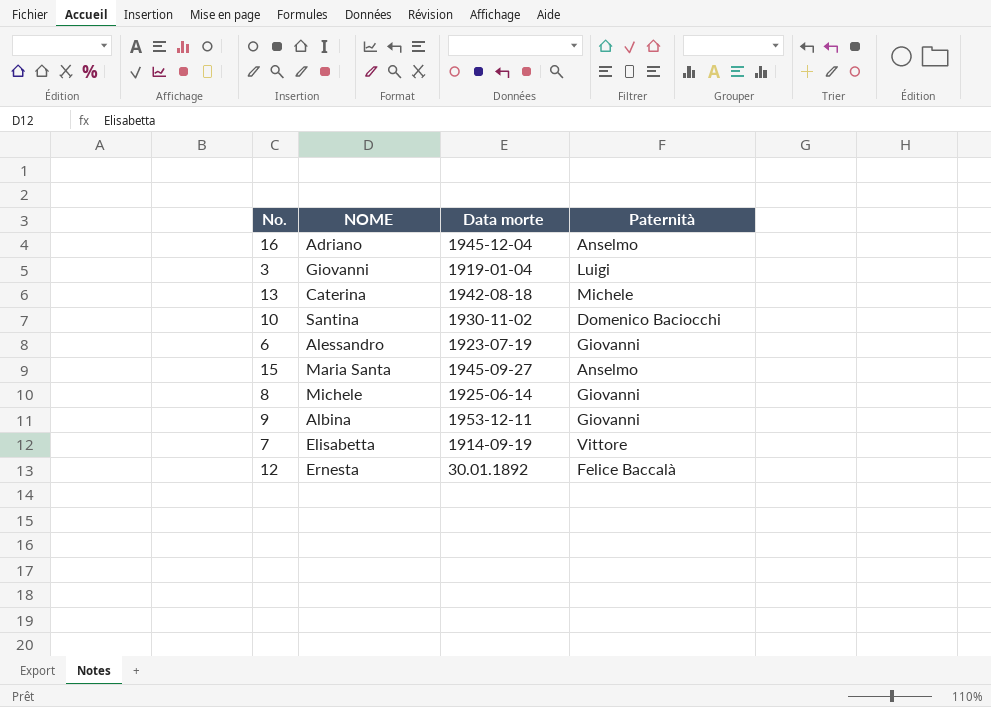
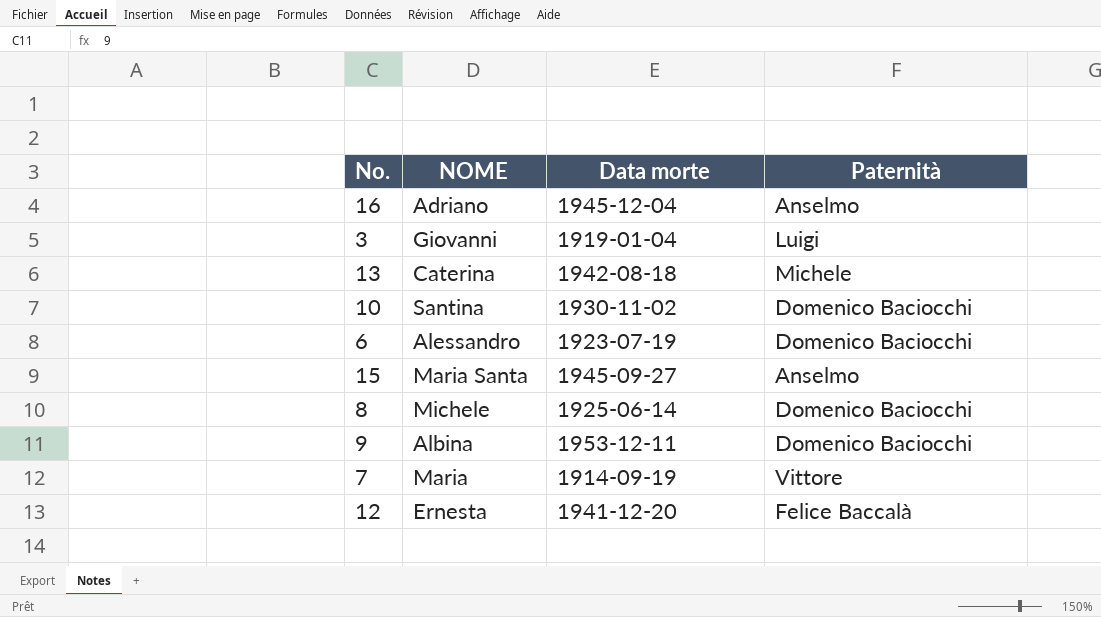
6 | Paternità: Giovanni -> Domenico Baciocchi
8 | Paternità: Giovanni -> Domenico Baciocchi
9 | Paternità: Giovanni -> Domenico Baciocchi
7 | NOME: Elisabetta -> Maria
12 | Data morte: 30.01.1892 -> 1941-12-20

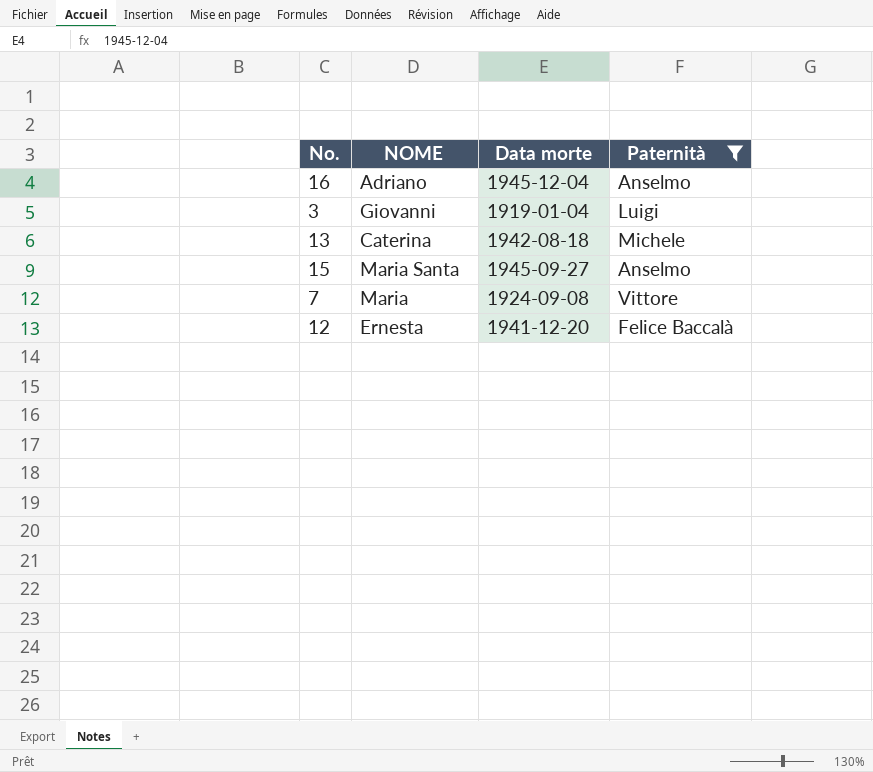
filter: none -> Paternità != Domenico Baciocchi
7 | Data morte: 1914-09-19 -> 1924-09-08

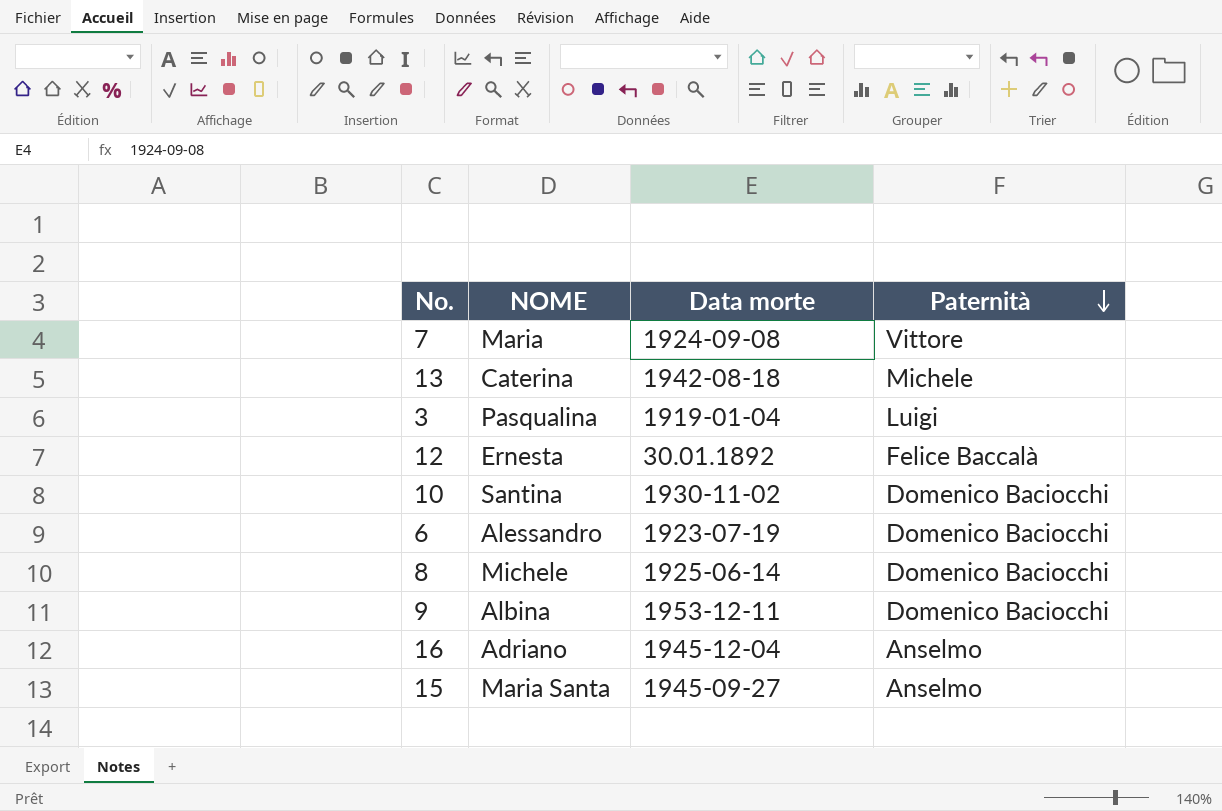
filter: Paternità != Domenico Baciocchi -> none
row order: none -> Paternità descending
3 | NOME: Giovanni -> Pasqualina
12 | Data morte: 1941-12-20 -> 30.01.1892

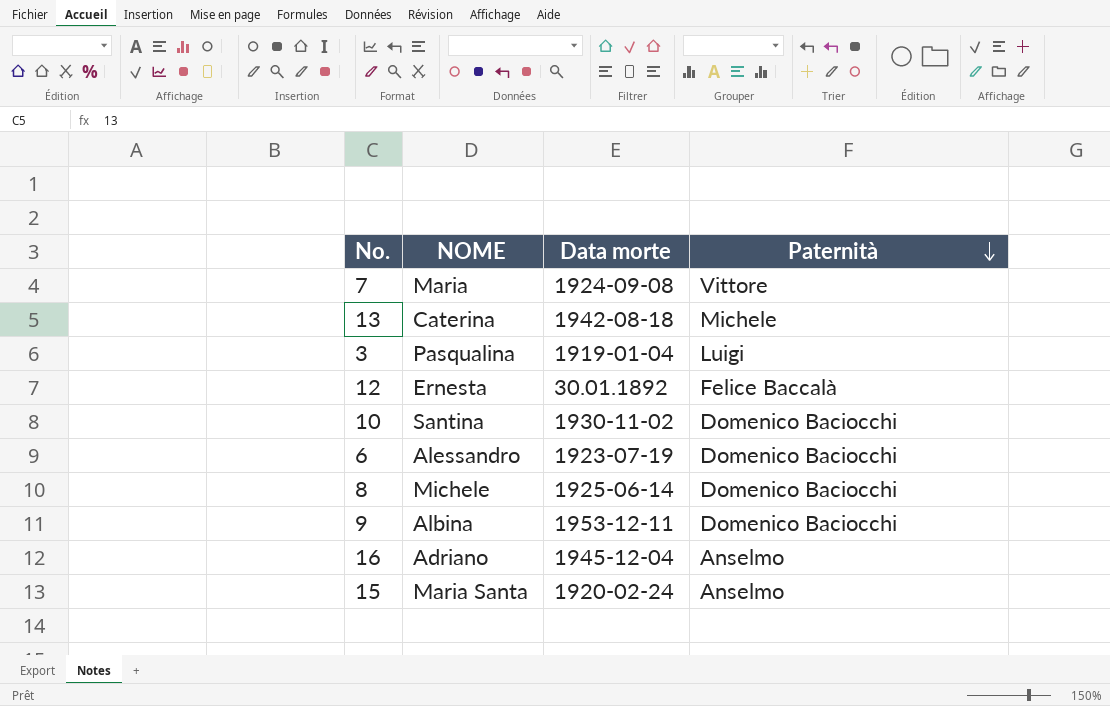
15 | Data morte: 1945-09-27 -> 1920-02-24

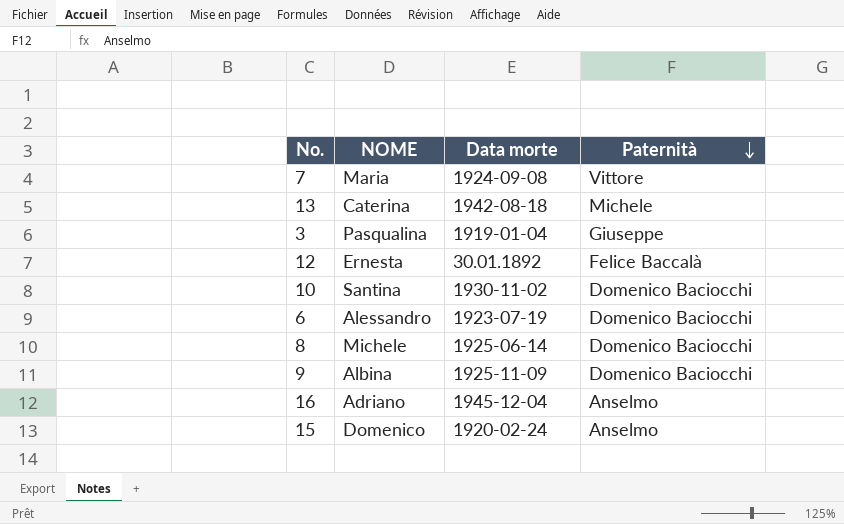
3 | Paternità: Luigi -> Giuseppe
9 | Data morte: 1953-12-11 -> 1925-11-09
15 | NOME: Maria Santa -> Domenico

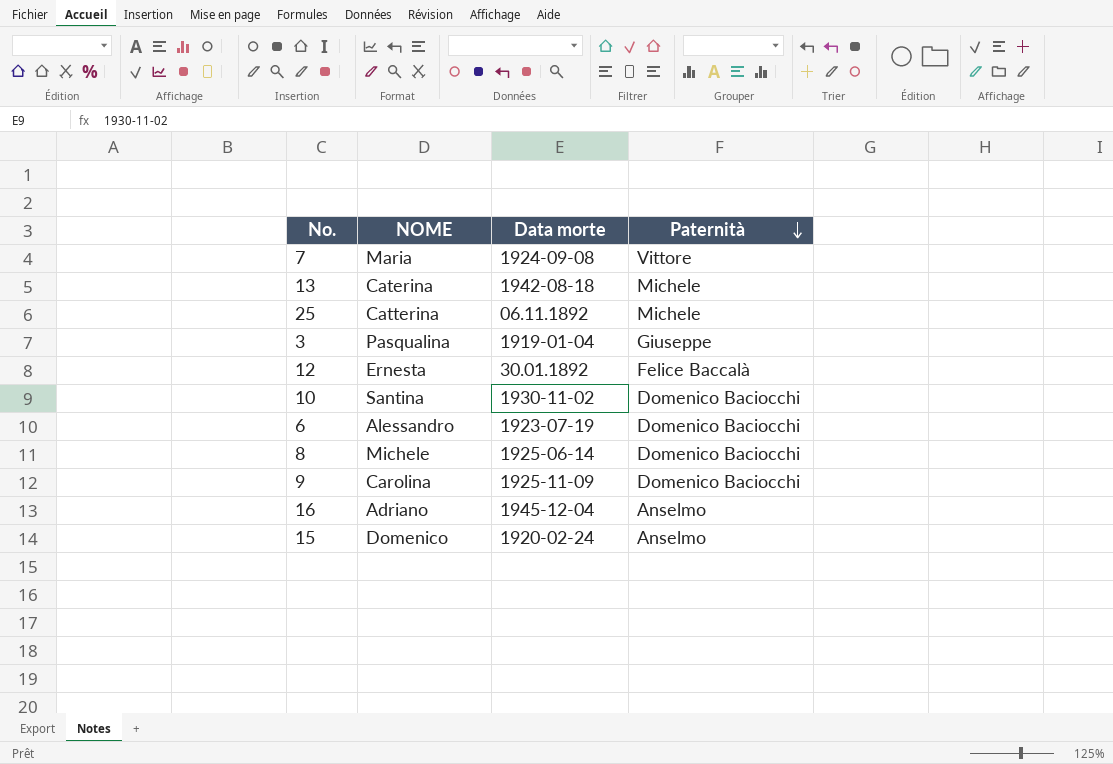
row 25: none -> Catterina | 06.11.1892 | Michele
9 | NOME: Albina -> Carolina

